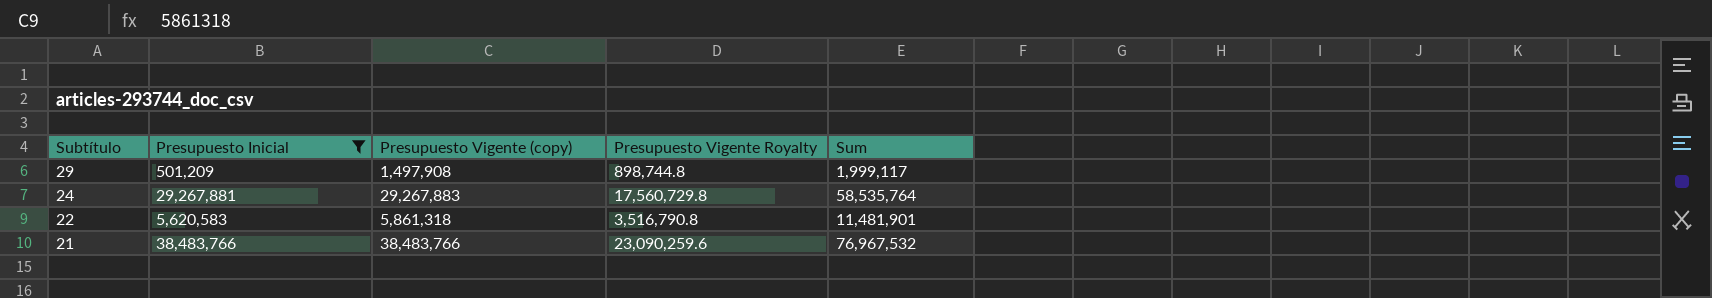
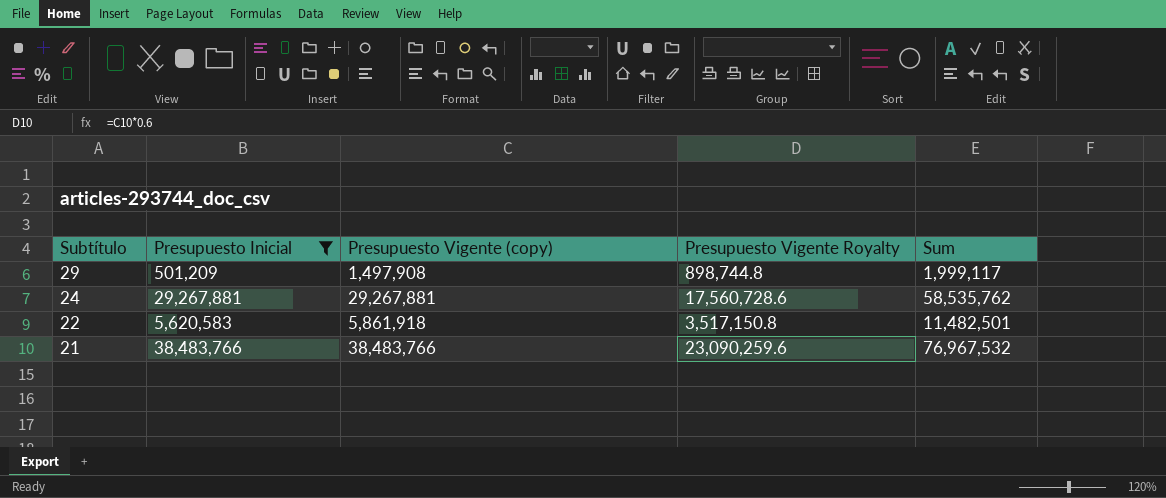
24 | Presupuesto Vigente (copy): 29,267,883 -> 29,267,881
24 | Presupuesto Vigente Royalty: 17,560,729.8 -> 17,560,728.6
24 | Sum: 58,535,764 -> 58,535,762
22 | Presupuesto Vigente (copy): 5,861,318 -> 5,861,918
22 | Presupuesto Vigente Royalty: 3,516,790.8 -> 3,517,150.8
22 | Sum: 11,481,901 -> 11,482,501

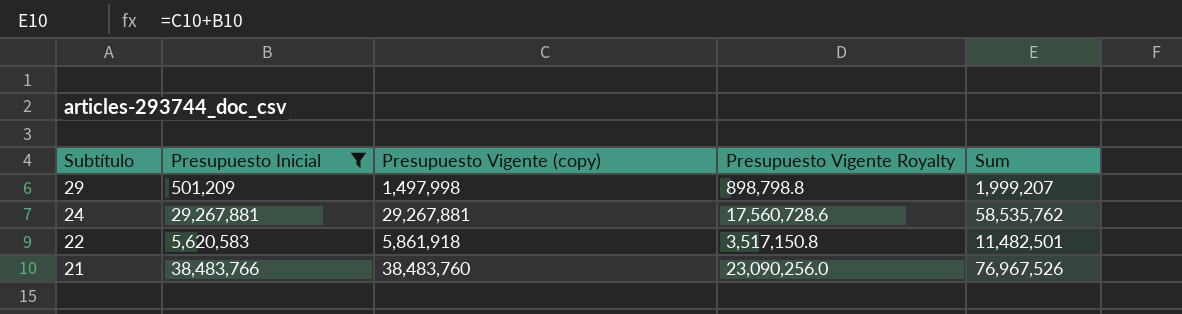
29 | Presupuesto Vigente (copy): 1,497,908 -> 1,497,998
29 | Presupuesto Vigente Royalty: 898,744.8 -> 898,798.8
29 | Sum: 1,999,117 -> 1,999,207
21 | Presupuesto Vigente (copy): 38,483,766 -> 38,483,760
21 | Presupuesto Vigente Royalty: 23,090,259.6 -> 23,090,256.0
21 | Sum: 76,967,532 -> 76,967,526

